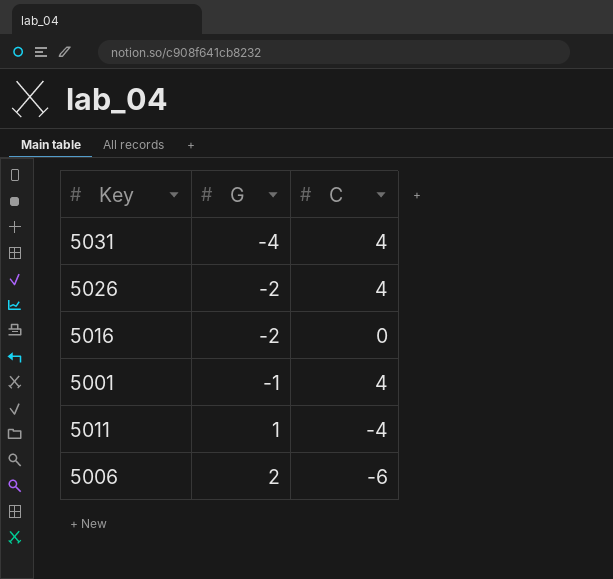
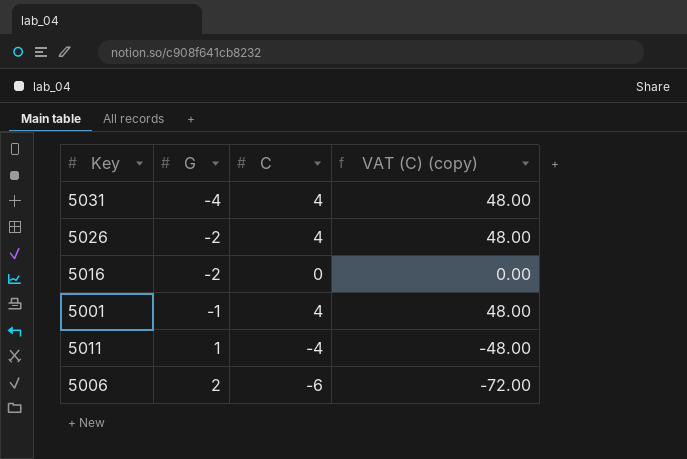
column VAT (C) (copy) | formula: none -> [C] * 12

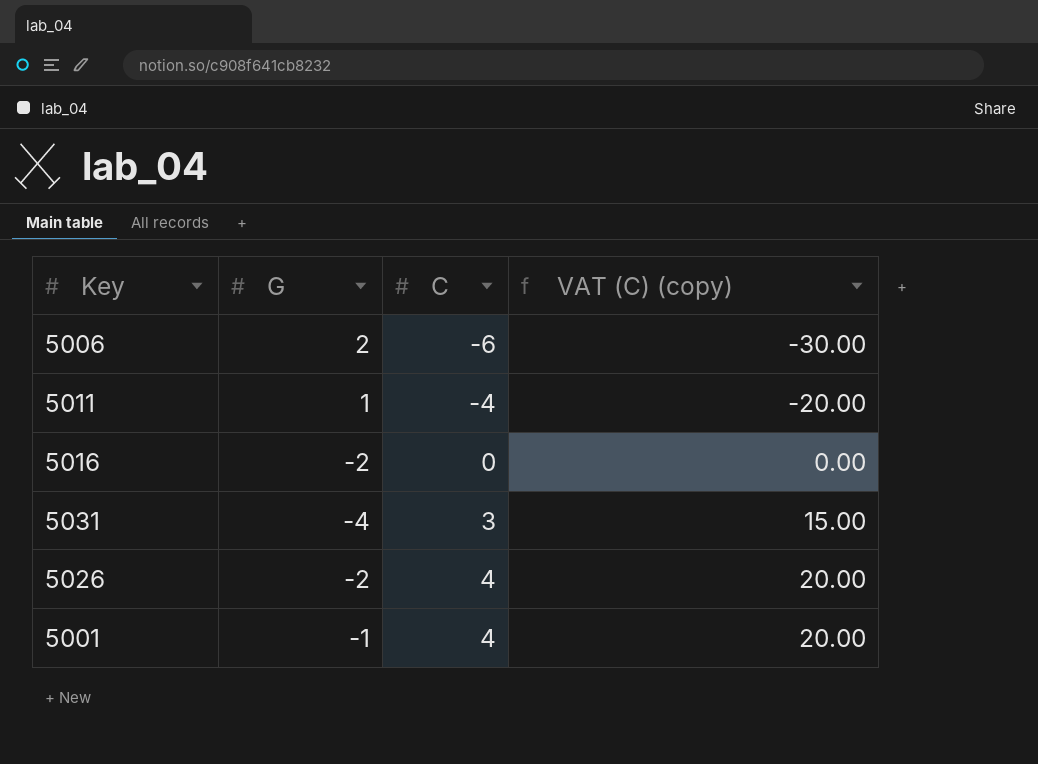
row order: G ascending -> C ascending
column VAT (C) (copy) | formula: [C] * 12 -> [C] * 5
5031 | C: 4 -> 3

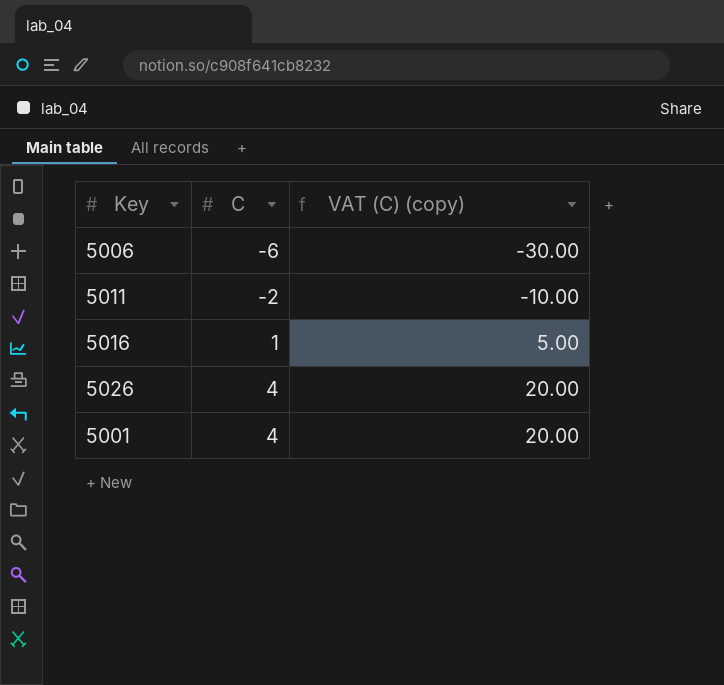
column G | position: 2 -> none
row 5031: -4 | 3 | 15.00 -> none
5011 | C: -4 -> -2
5011 | VAT (C) (copy): -20.00 -> -10.00
5016 | C: 0 -> 1
5016 | VAT (C) (copy): 0.00 -> 5.00

